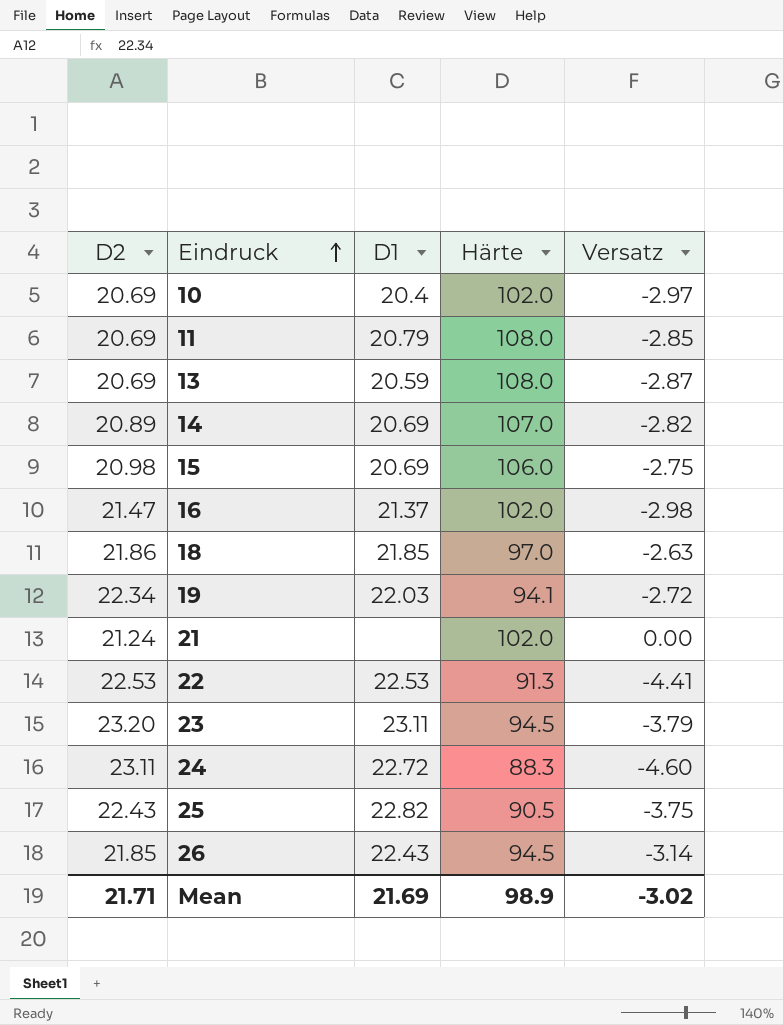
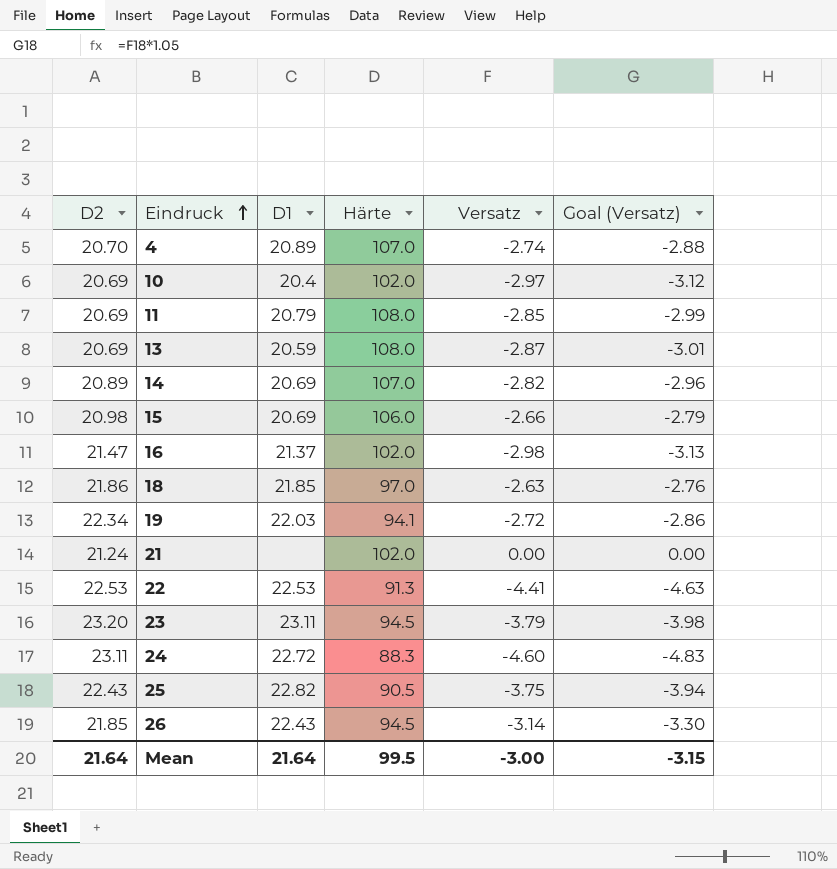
column Goal (Versatz) | formula: none -> [Versatz] * 1.05
row 4: none -> 20.70 | 20.89 | 107.0 | -2.74 | -2.88
15 | Versatz: -2.75 -> -2.66
Mean | D2: 21.71 -> 21.64
Mean | D1: 21.69 -> 21.64
Mean | Härte: 98.9 -> 99.5
Mean | Versatz: -3.02 -> -3.00

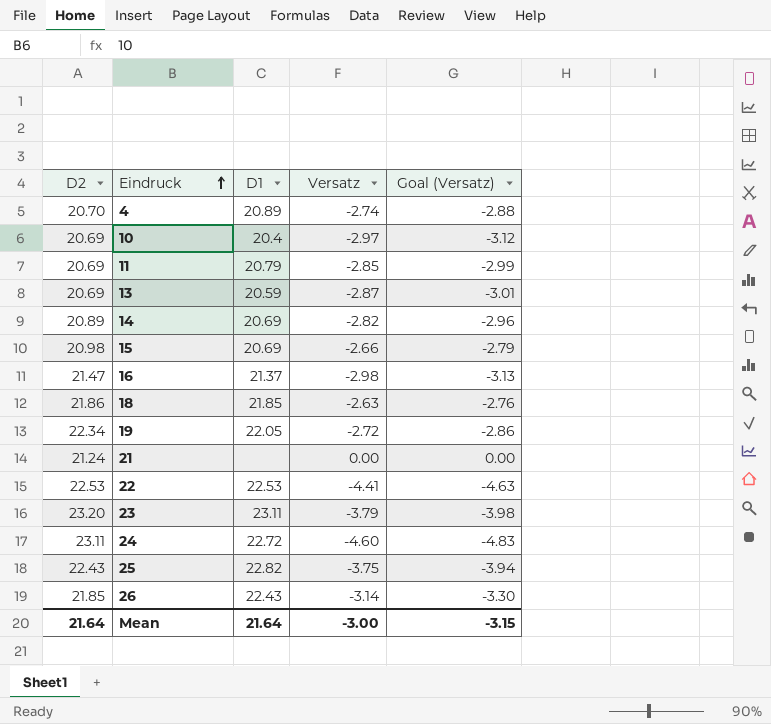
column Härte | position: 4 -> none
19 | D1: 22.03 -> 22.05

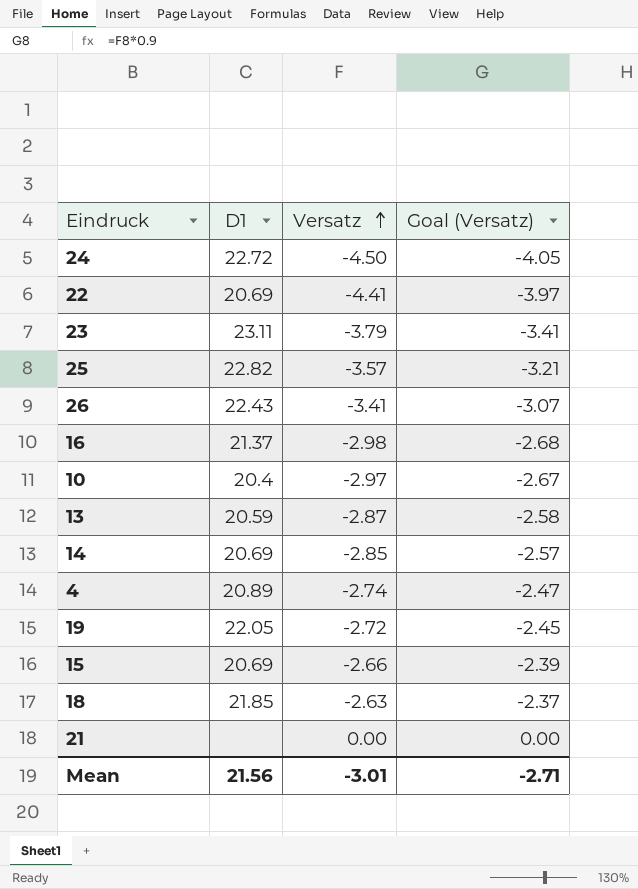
row order: Eindruck ascending -> Versatz ascending
column D2 | position: 1 -> none
column Goal (Versatz) | formula: [Versatz] * 1.05 -> [Versatz] * 0.9
row 11: 20.69 | 20.79 | -2.85 | -2.99 -> none
24 | Versatz: -4.60 -> -4.50
22 | D1: 22.53 -> 20.69
25 | Versatz: -3.75 -> -3.57
26 | Versatz: -3.14 -> -3.41
14 | Versatz: -2.82 -> -2.85
Mean | D1: 21.64 -> 21.56
Mean | Versatz: -3.00 -> -3.01
Mean | Goal (Versatz): -3.15 -> -2.71

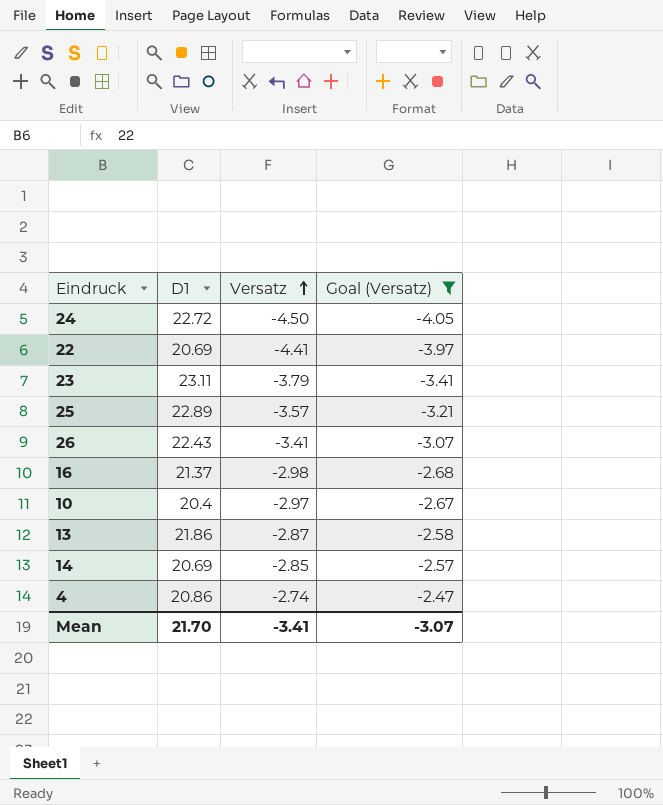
filter: none -> Goal (Versatz) <= -2.47
25 | D1: 22.82 -> 22.89
13 | D1: 20.59 -> 21.86
4 | D1: 20.89 -> 20.86
Mean | D1: 21.56 -> 21.70
Mean | Versatz: -3.01 -> -3.41
Mean | Goal (Versatz): -2.71 -> -3.07

